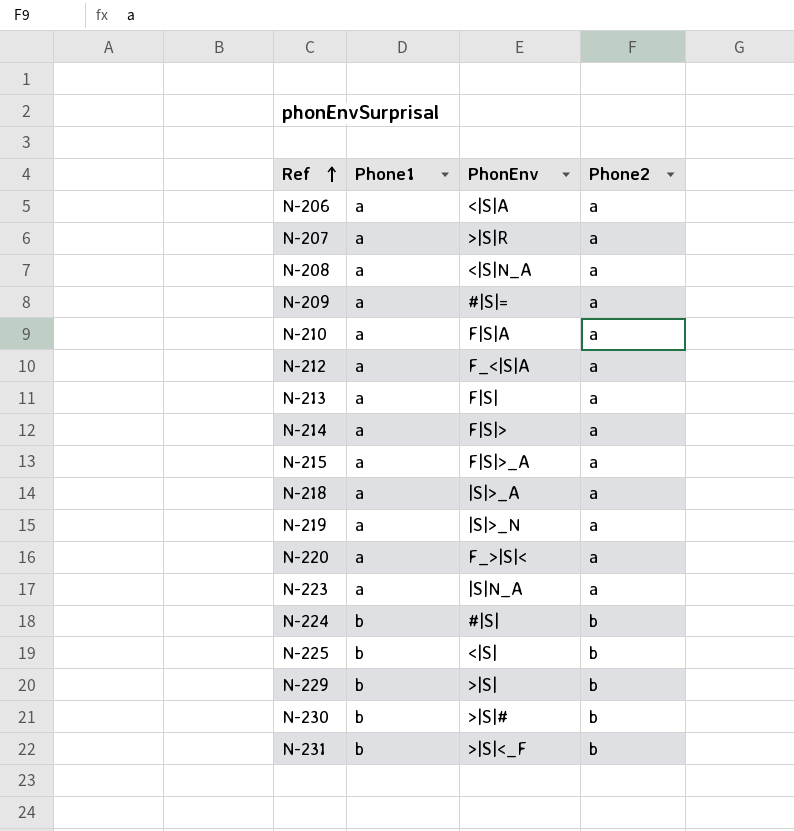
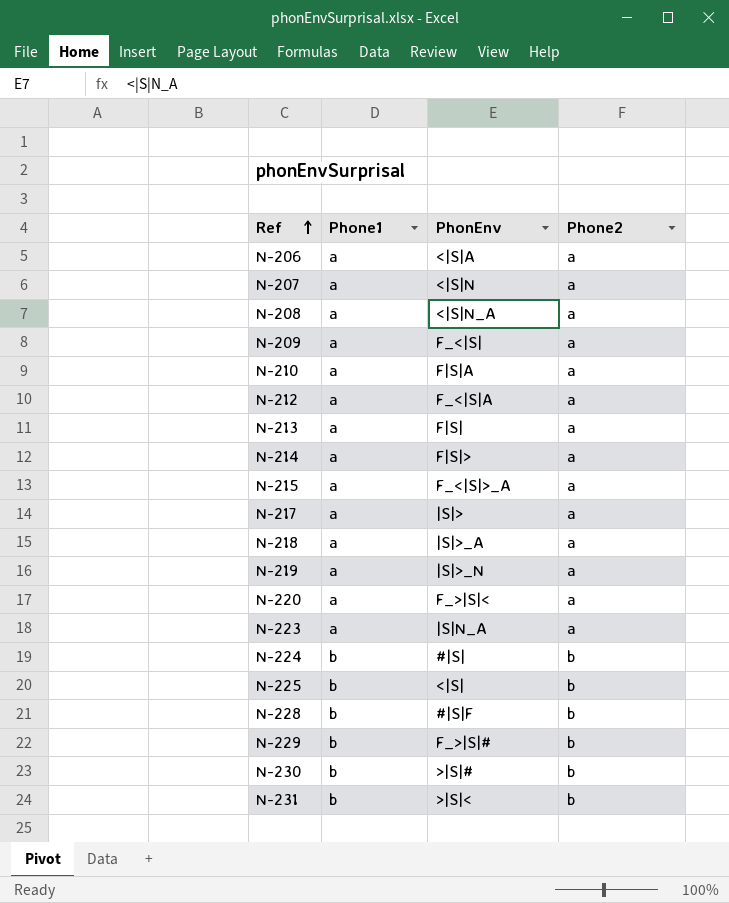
N-207 | PhonEnv: >|S|R -> <|S|N
N-209 | PhonEnv: #|S|= -> F_<|S|
N-215 | PhonEnv: F|S|>_A -> F_<|S|>_A
row N-217: none -> a | |S|> | a
row N-228: none -> b | #|S|F | b
N-229 | PhonEnv: >|S| -> F_>|S|#
N-231 | PhonEnv: >|S|<_F -> >|S|<

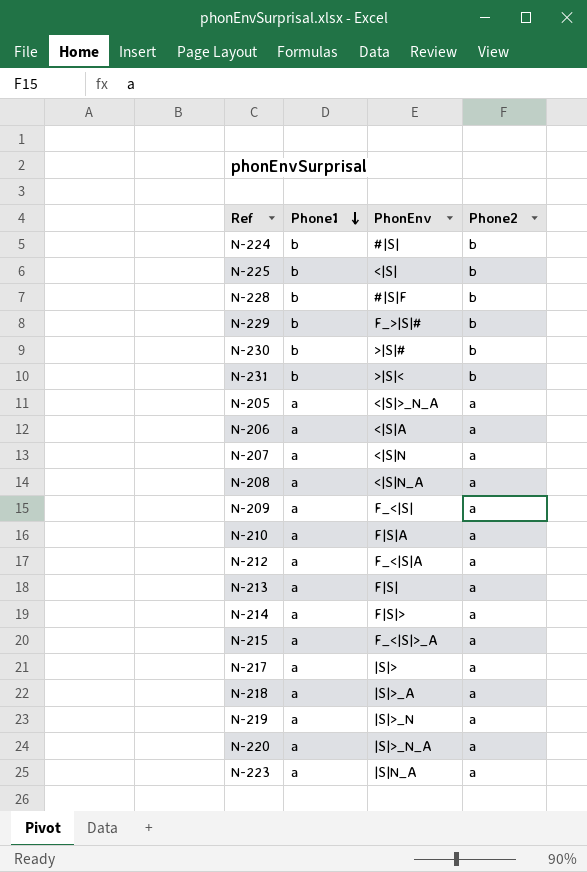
row order: Ref ascending -> Phone1 descending
row N-205: none -> a | <|S|>_N_A | a
N-220 | PhonEnv: F_>|S|< -> |S|>_N_A

